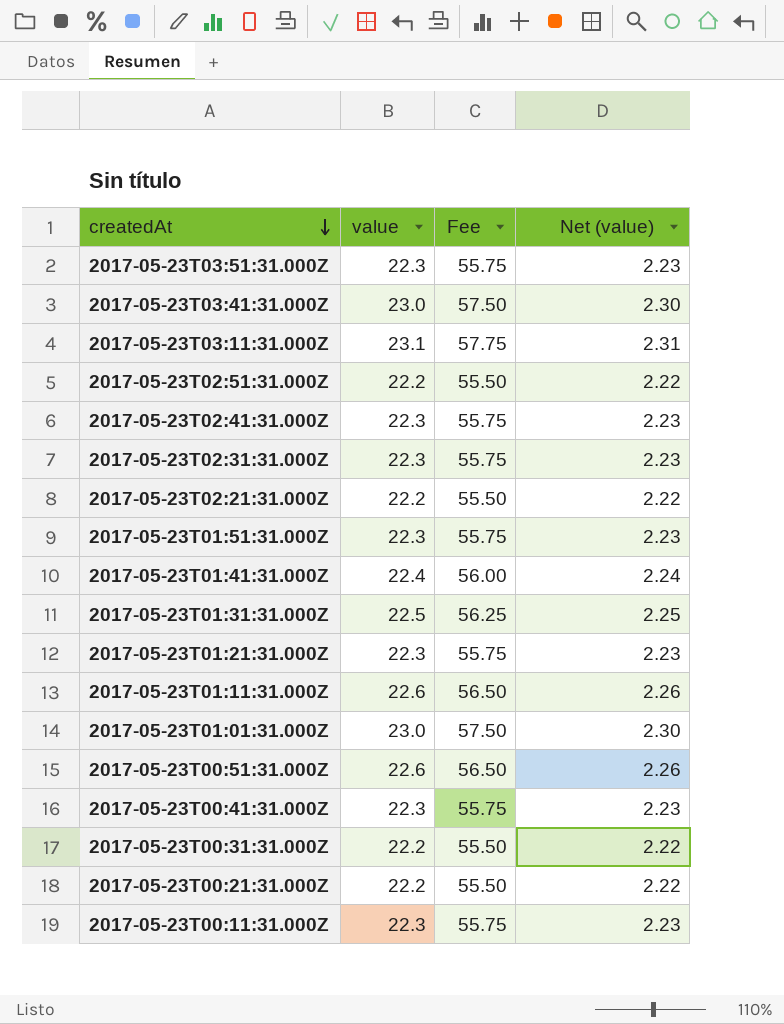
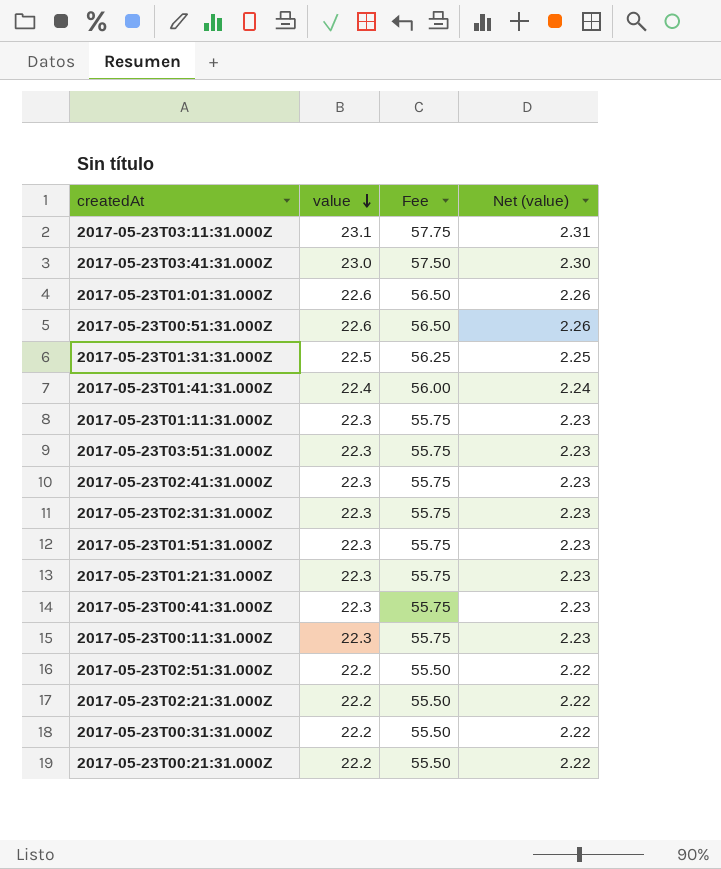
row order: createdAt descending -> value descending
2017-05-23T01:01:31.000Z | value: 23.0 -> 22.6
2017-05-23T01:01:31.000Z | Fee: 57.50 -> 56.50
2017-05-23T01:01:31.000Z | Net (value): 2.30 -> 2.26
2017-05-23T01:11:31.000Z | value: 22.6 -> 22.3
2017-05-23T01:11:31.000Z | Fee: 56.50 -> 55.75
2017-05-23T01:11:31.000Z | Net (value): 2.26 -> 2.23

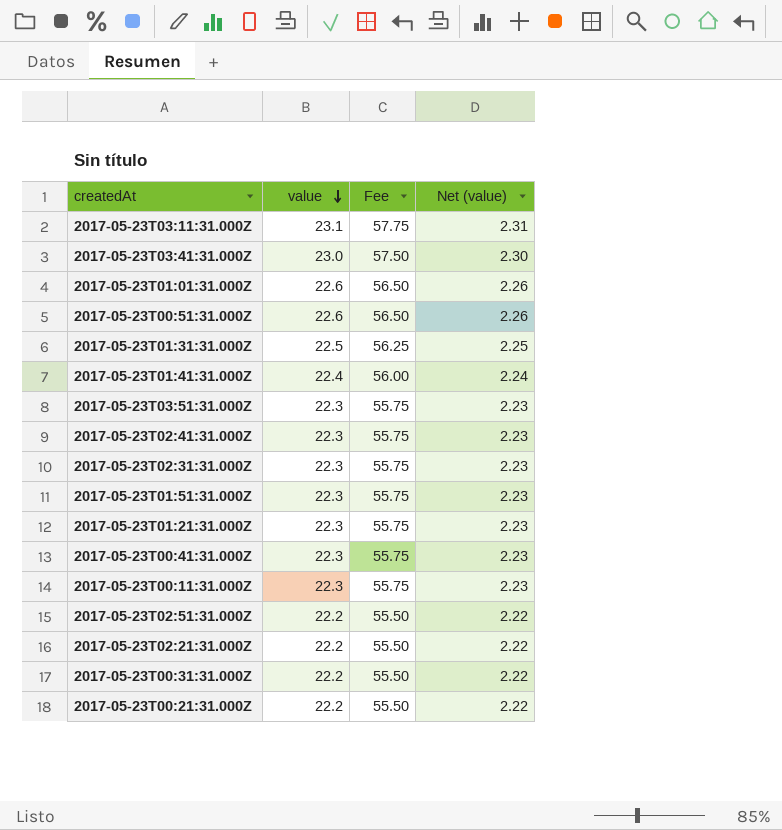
row 2017-05-23T01:11:31.000Z: 22.3 | 55.75 | 2.23 -> none

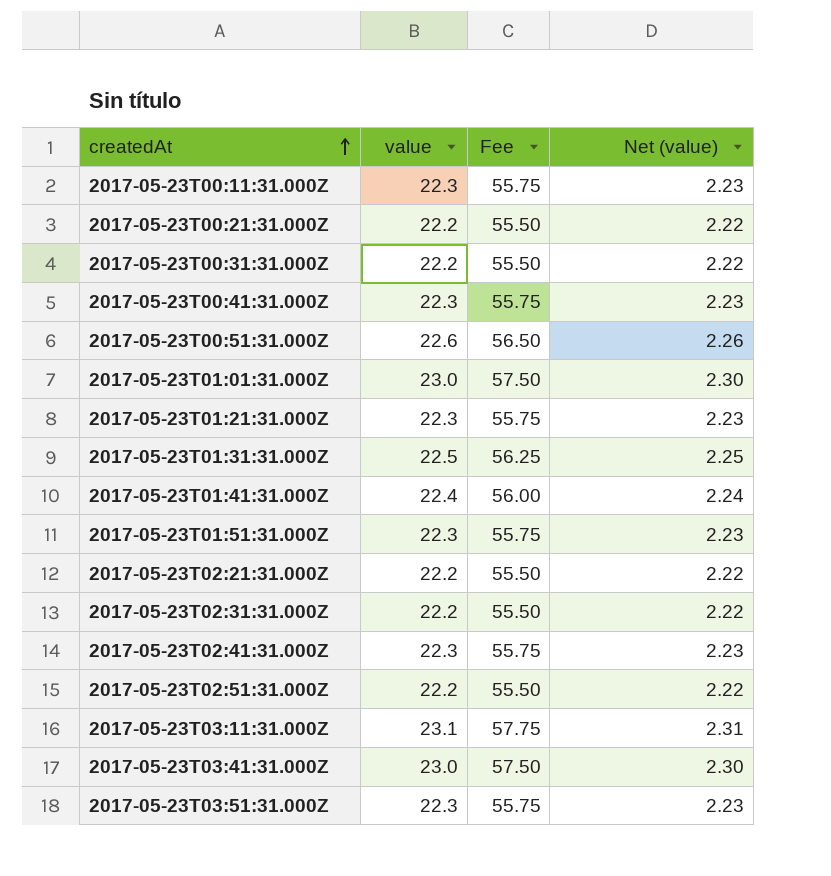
row order: value descending -> createdAt ascending
2017-05-23T01:01:31.000Z | value: 22.6 -> 23.0
2017-05-23T01:01:31.000Z | Fee: 56.50 -> 57.50
2017-05-23T01:01:31.000Z | Net (value): 2.26 -> 2.30
2017-05-23T02:31:31.000Z | value: 22.3 -> 22.2
2017-05-23T02:31:31.000Z | Fee: 55.75 -> 55.50
2017-05-23T02:31:31.000Z | Net (value): 2.23 -> 2.22

